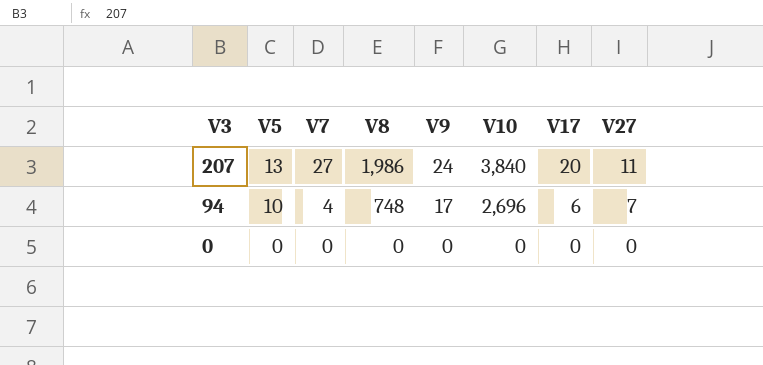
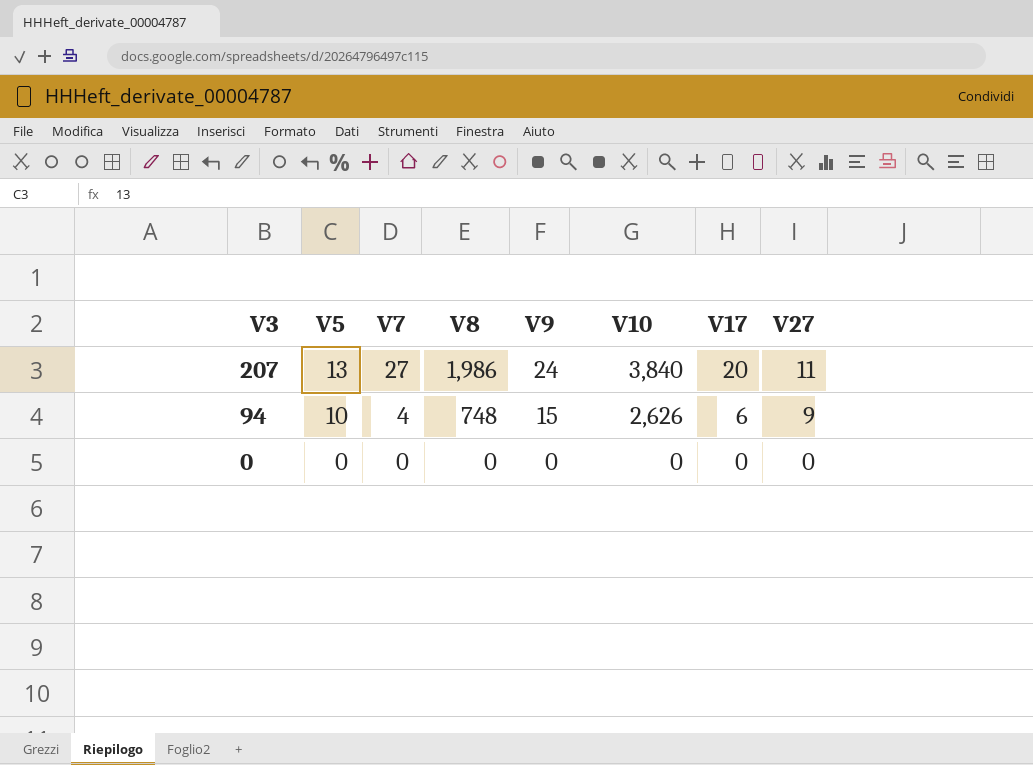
94 | V9: 17 -> 15
94 | V10: 2,696 -> 2,626
94 | V27: 7 -> 9

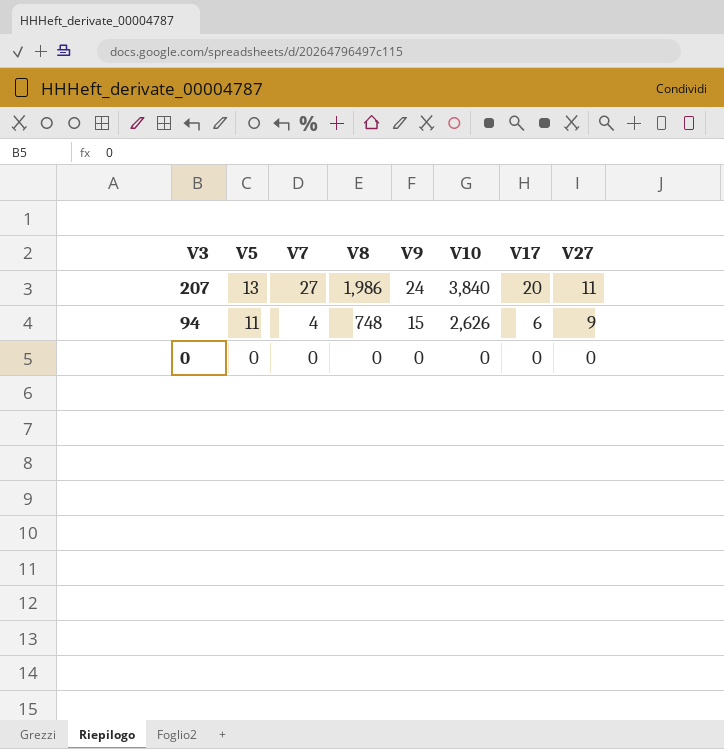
94 | V5: 10 -> 11

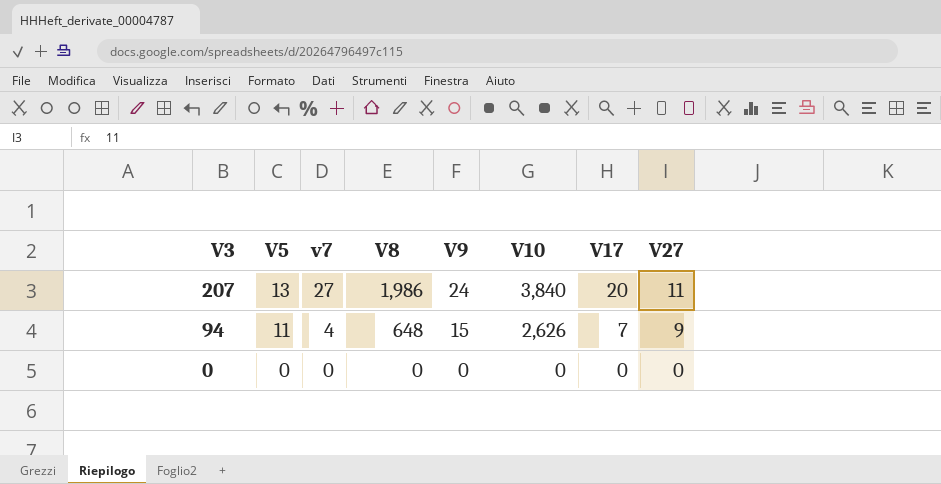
column name: V7 -> v7
94 | V8: 748 -> 648
94 | V17: 6 -> 7

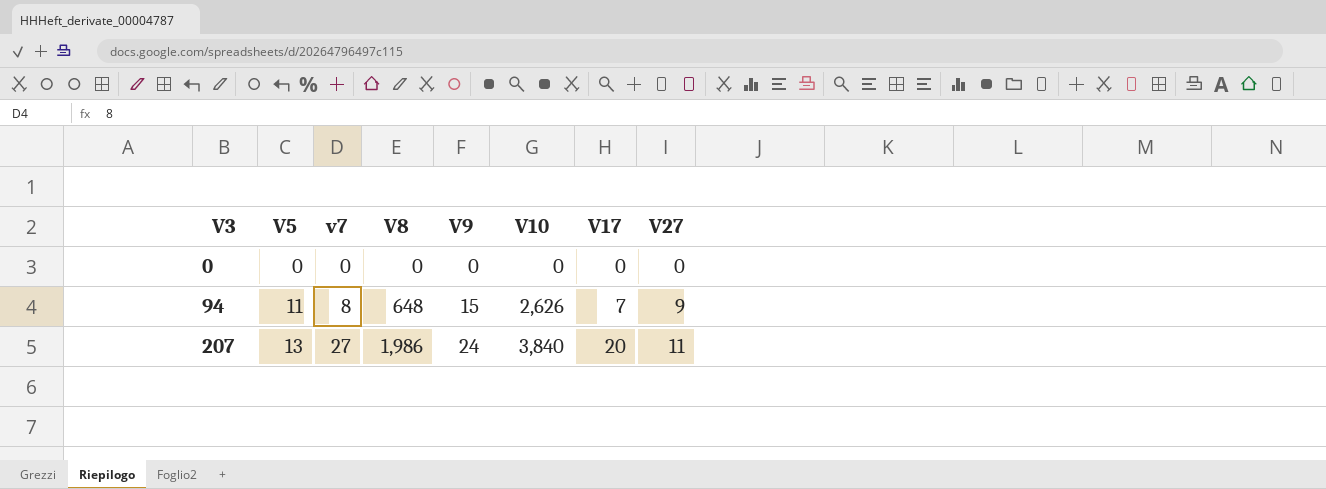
row order: V3 descending -> V3 ascending
94 | v7: 4 -> 8

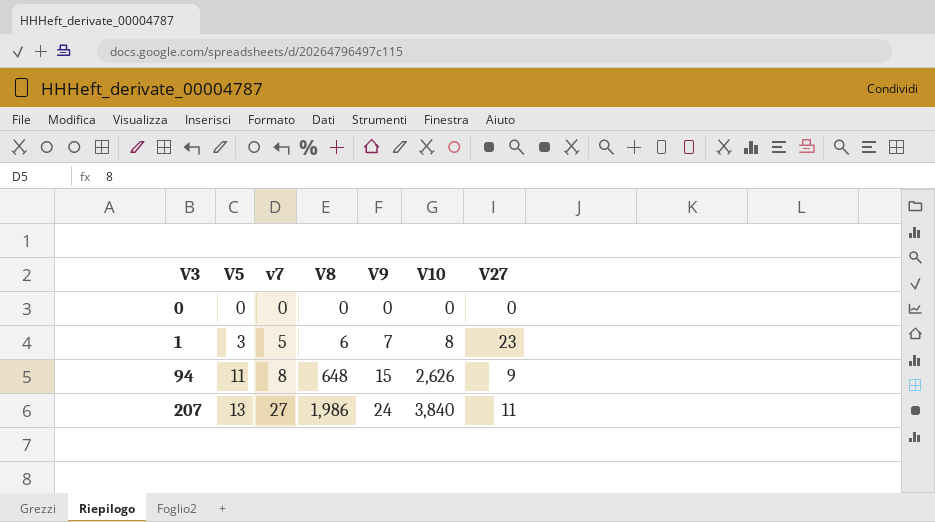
column V17 | position: 7 -> none
row 1: none -> 3 | 5 | 6 | 7 | 8 | 23

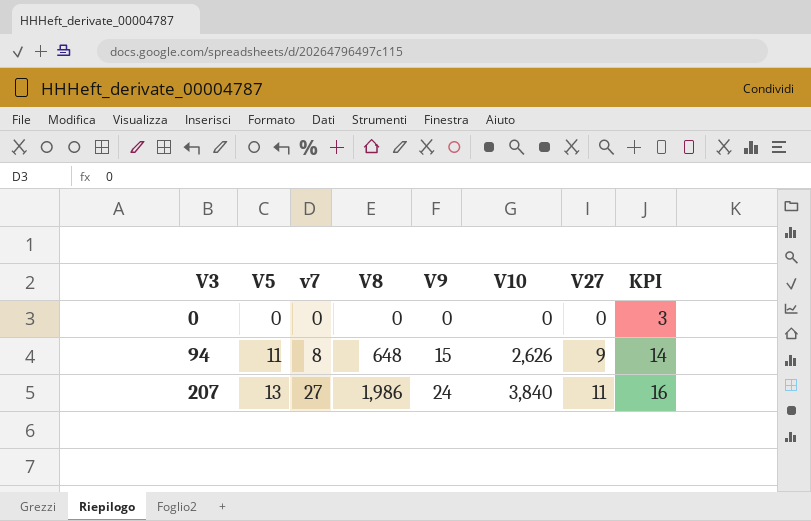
column KPI | formula: none -> [V5] + 3
row 1: 3 | 5 | 6 | 7 | 8 | 23 -> none

